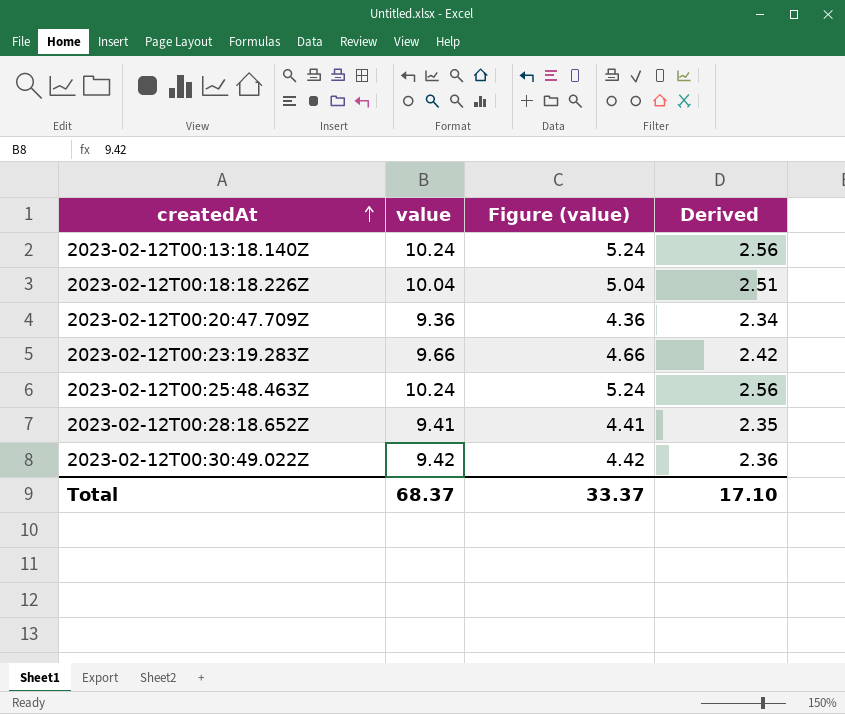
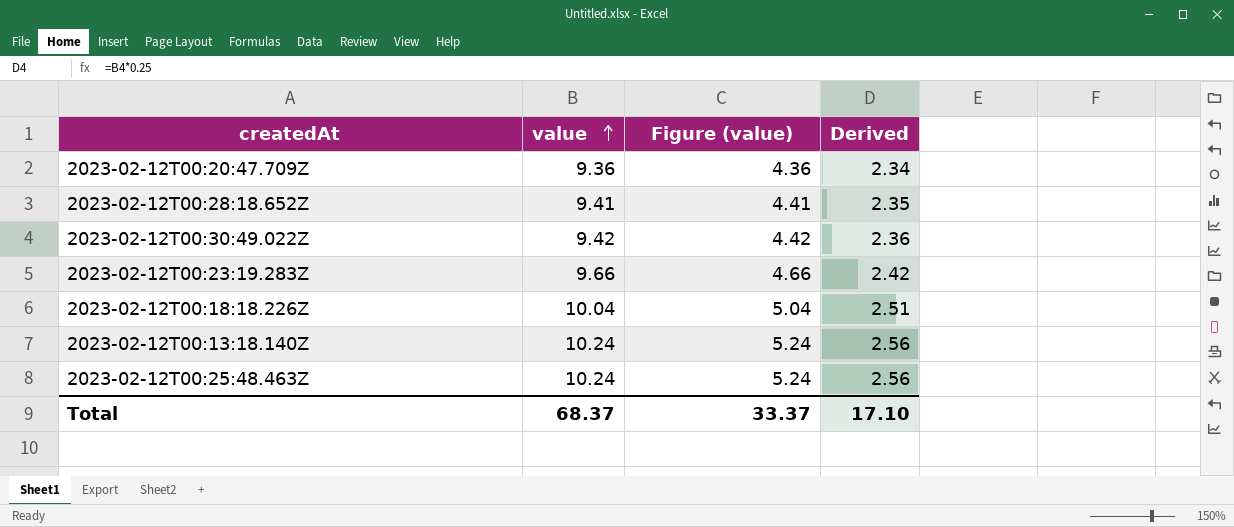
row order: createdAt ascending -> value ascending

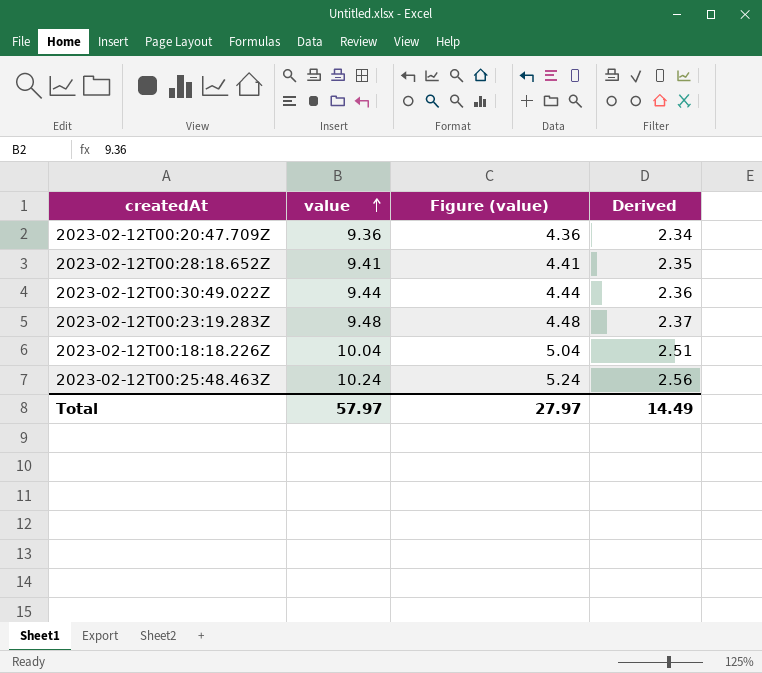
row 2023-02-12T00:13:18.140Z: 10.24 | 5.24 | 2.56 -> none
2023-02-12T00:30:49.022Z | value: 9.42 -> 9.44
2023-02-12T00:30:49.022Z | Figure (value): 4.42 -> 4.44
2023-02-12T00:23:19.283Z | value: 9.66 -> 9.48
2023-02-12T00:23:19.283Z | Figure (value): 4.66 -> 4.48
2023-02-12T00:23:19.283Z | Derived: 2.42 -> 2.37
Total | value: 68.37 -> 57.97
Total | Figure (value): 33.37 -> 27.97
Total | Derived: 17.10 -> 14.49

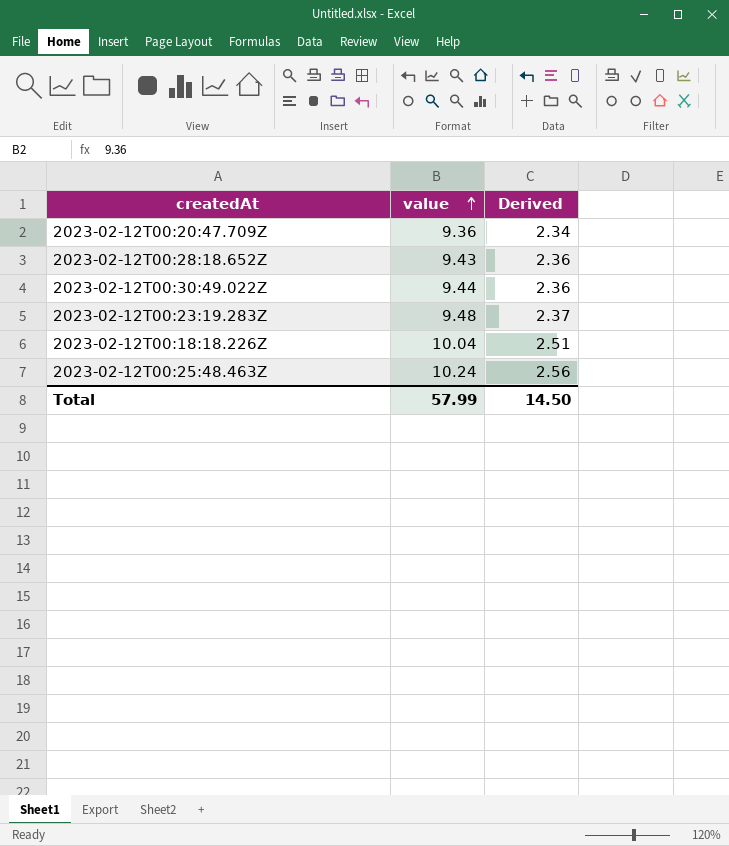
column Figure (value) | formula: [value] - 5 -> none
2023-02-12T00:28:18.652Z | value: 9.41 -> 9.43
2023-02-12T00:28:18.652Z | Derived: 2.35 -> 2.36
Total | value: 57.97 -> 57.99
Total | Derived: 14.49 -> 14.50

